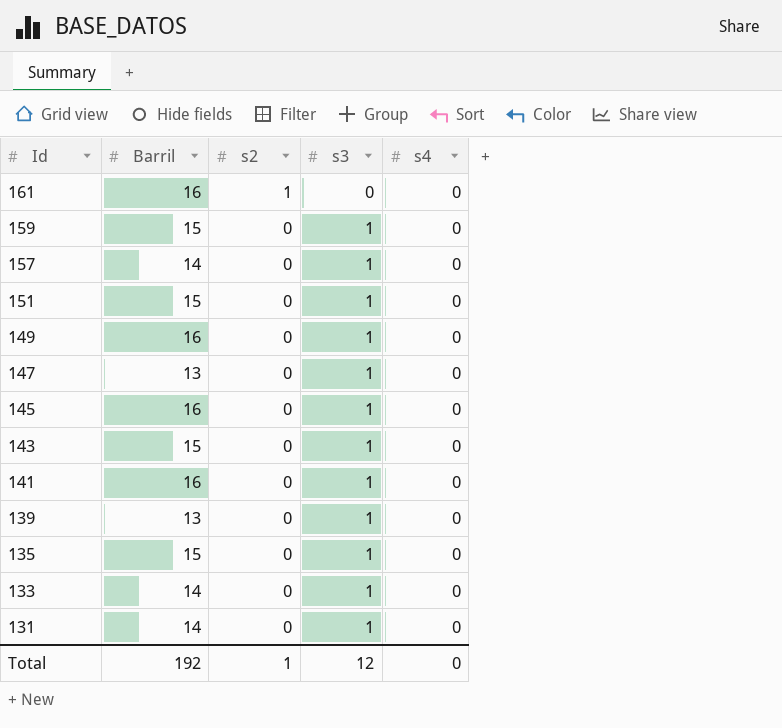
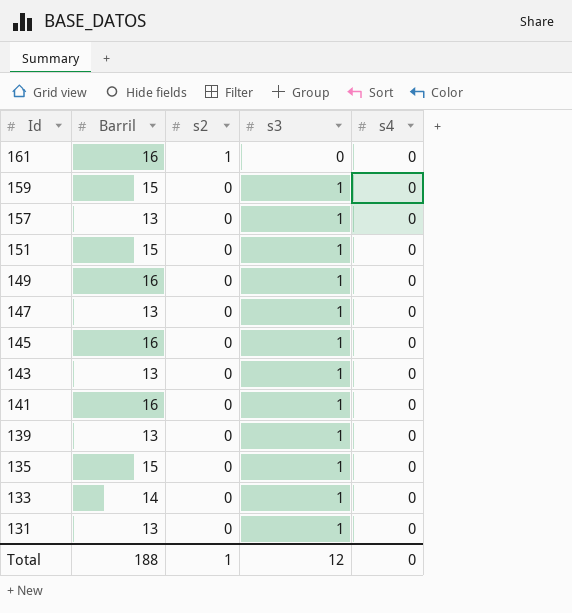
157 | Barril: 14 -> 13
143 | Barril: 15 -> 13
131 | Barril: 14 -> 13
Total | Barril: 192 -> 188

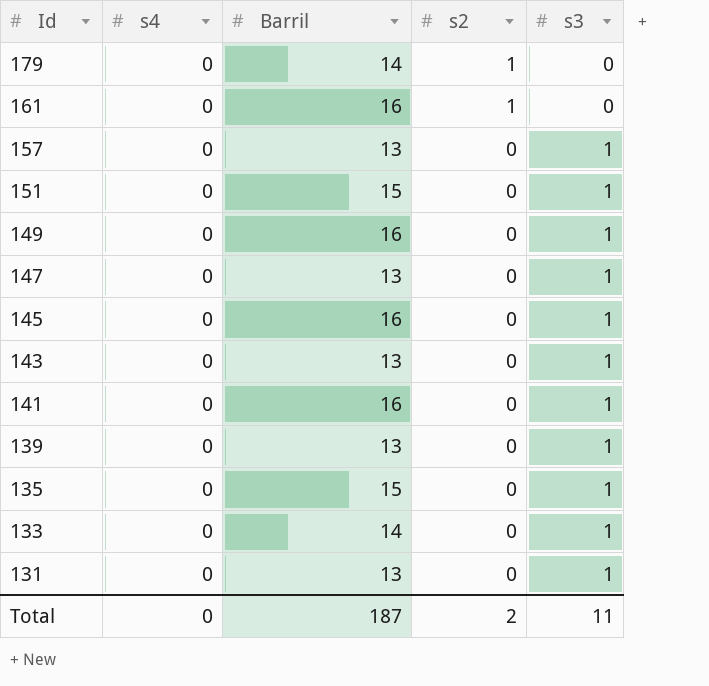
column s4 | position: 5 -> 2
row 159: 15 | 0 | 1 | 0 -> none
row 179: none -> 0 | 14 | 1 | 0
Total | Barril: 188 -> 187
Total | s2: 1 -> 2
Total | s3: 12 -> 11

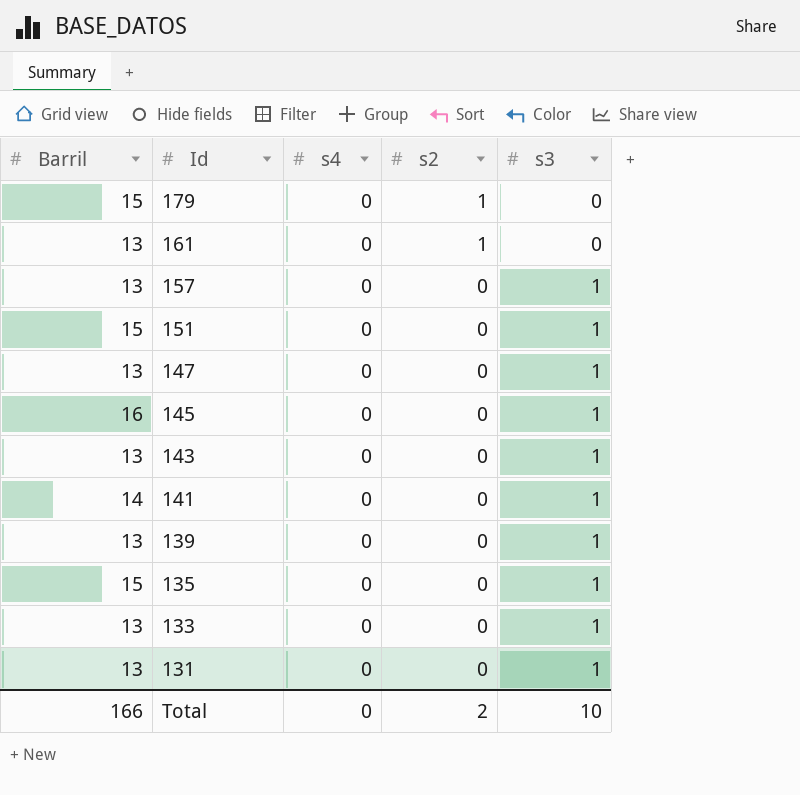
column Barril | position: 3 -> 1
row 149: 0 | 16 | 0 | 1 -> none
179 | Barril: 14 -> 15
161 | Barril: 16 -> 13
141 | Barril: 16 -> 14
133 | Barril: 14 -> 13
Total | Barril: 187 -> 166
Total | s3: 11 -> 10

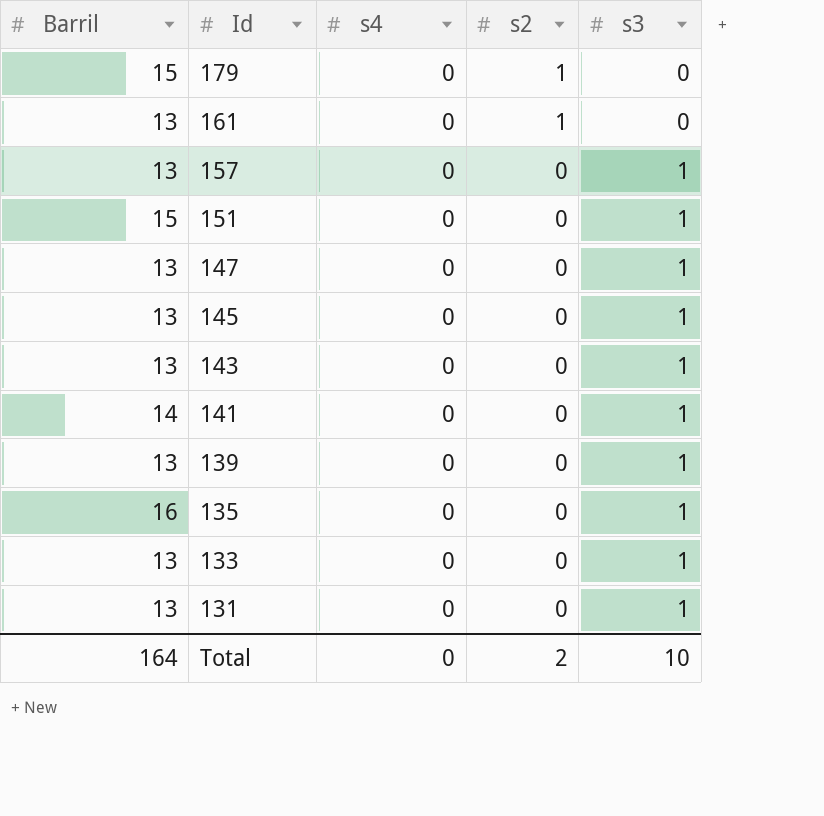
145 | Barril: 16 -> 13
135 | Barril: 15 -> 16
Total | Barril: 166 -> 164

